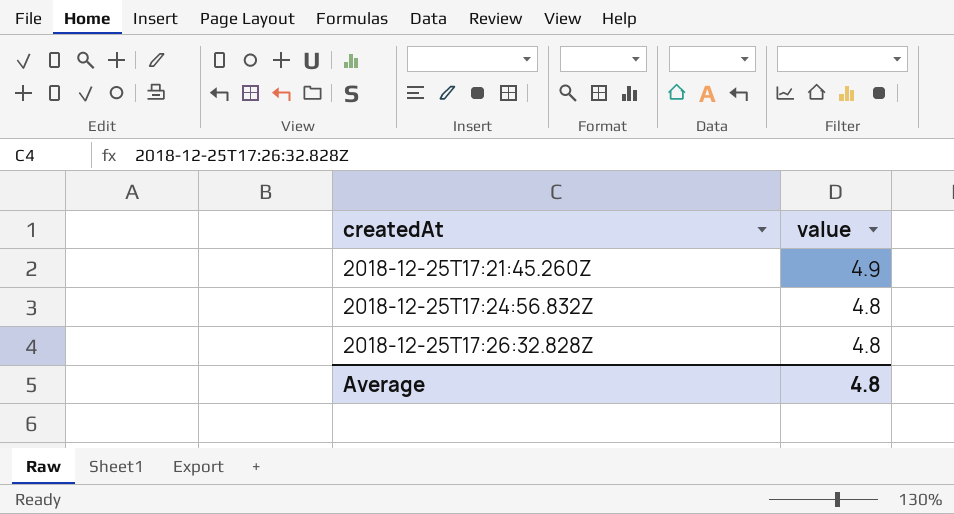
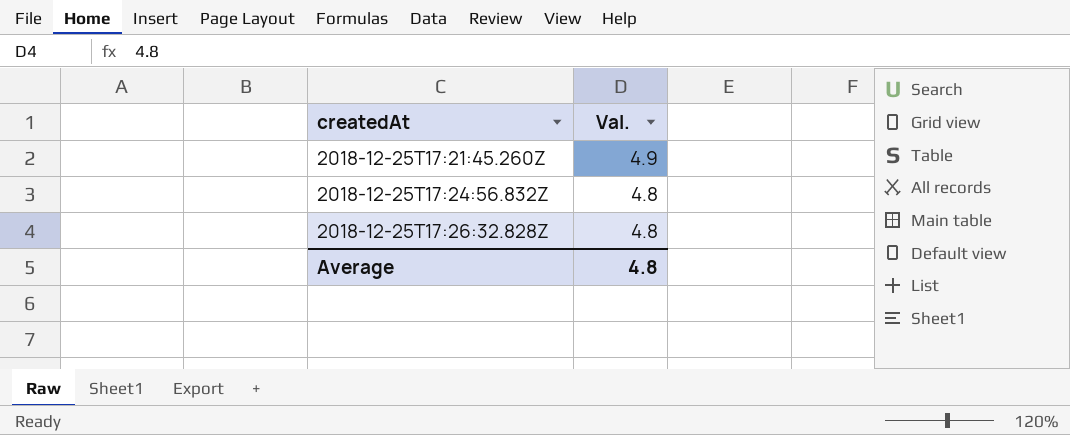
column name: value -> Val.

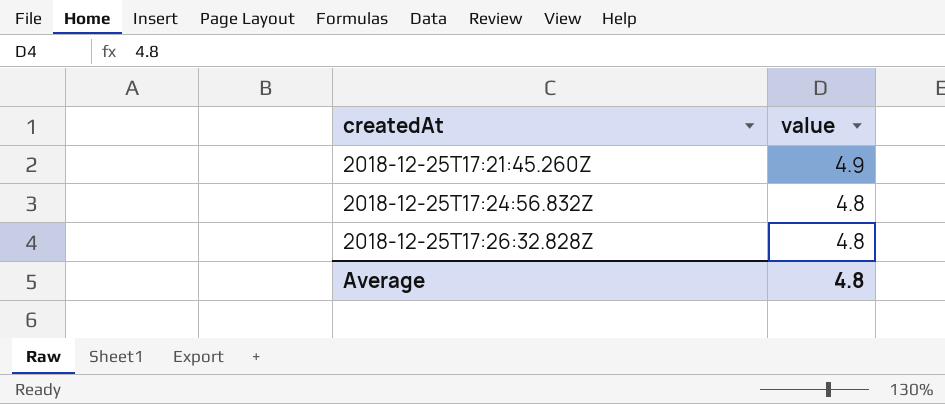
column name: Val. -> value

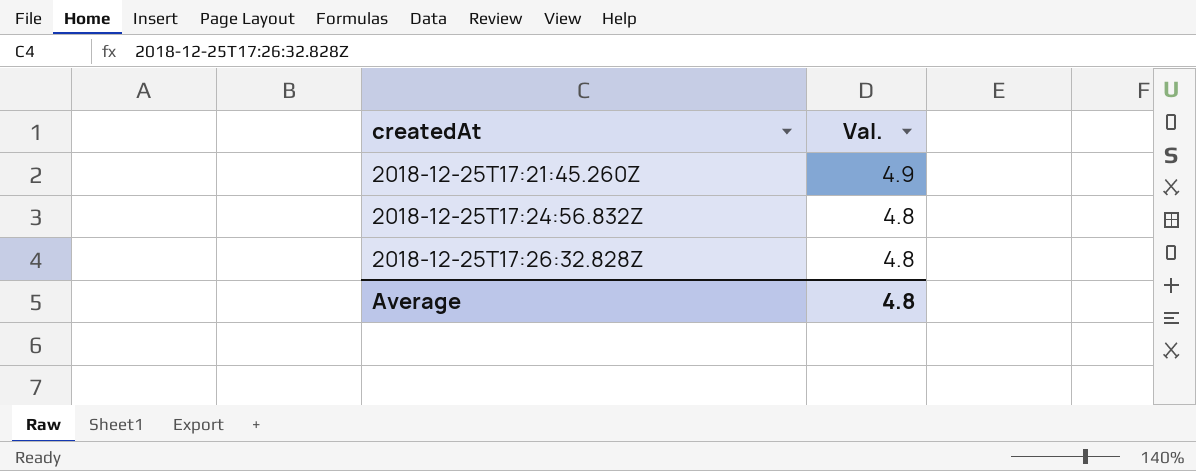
column name: value -> Val.

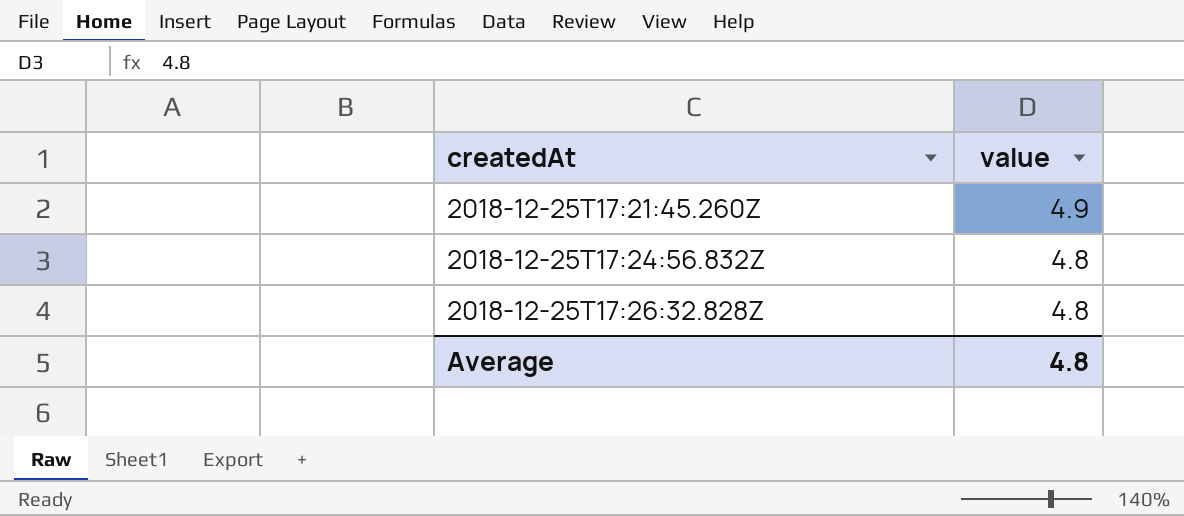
column name: Val. -> value

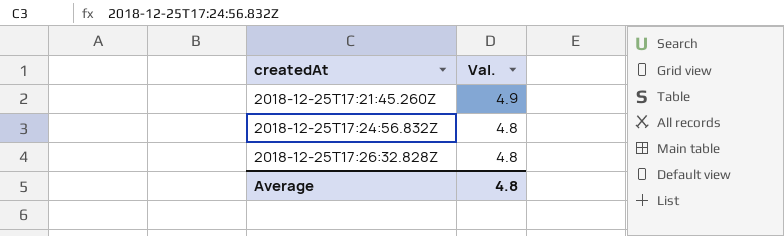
column name: value -> Val.

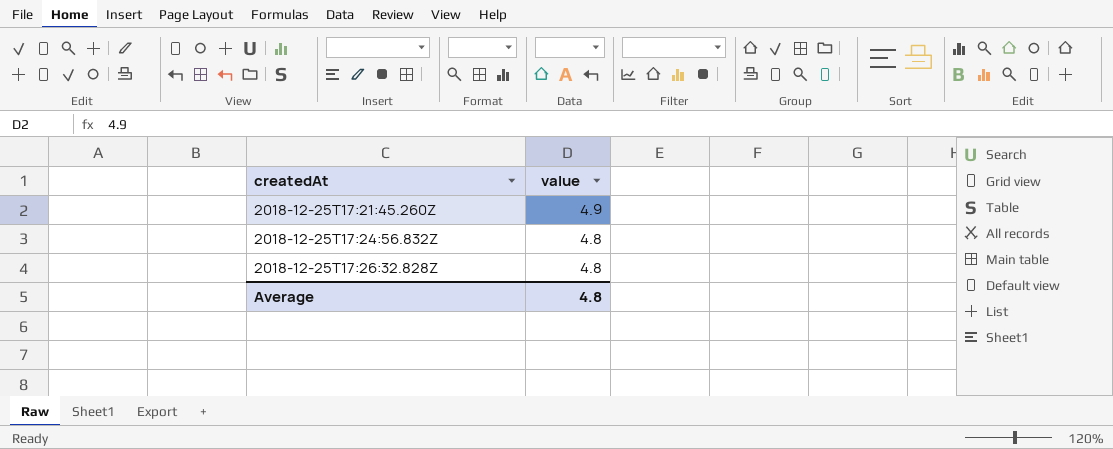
column name: Val. -> value

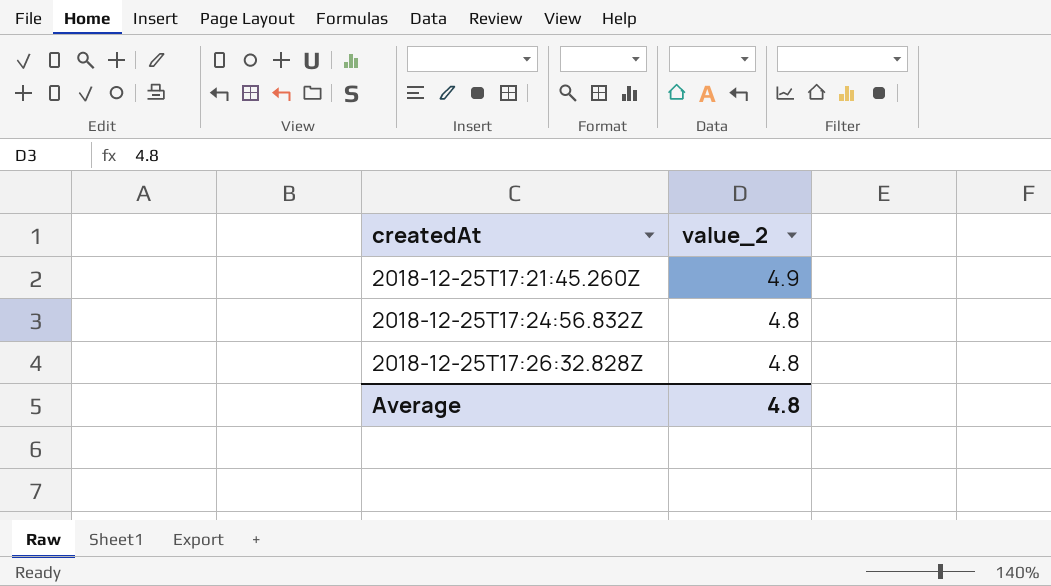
column name: value -> value_2

